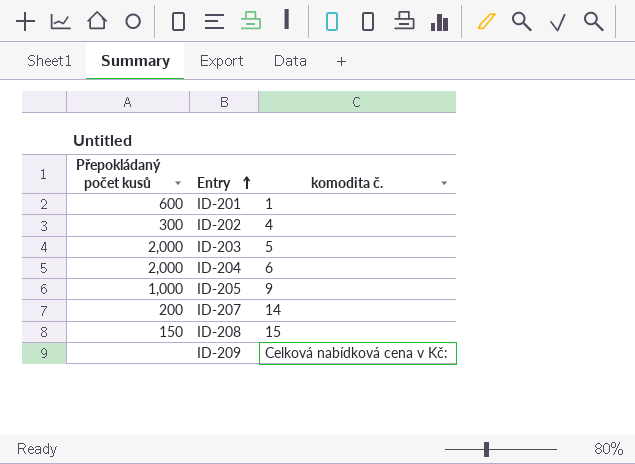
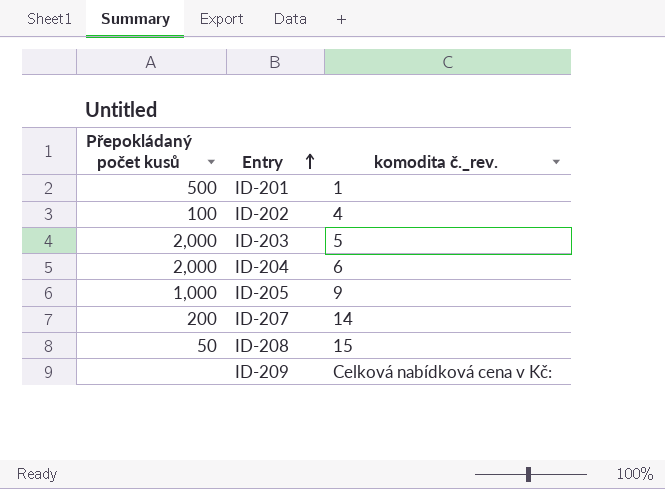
column name: komodita č. -> komodita č._rev.
ID-201 | Přepokládaný počet kusů: 600 -> 500
ID-202 | Přepokládaný počet kusů: 300 -> 100
ID-208 | Přepokládaný počet kusů: 150 -> 50

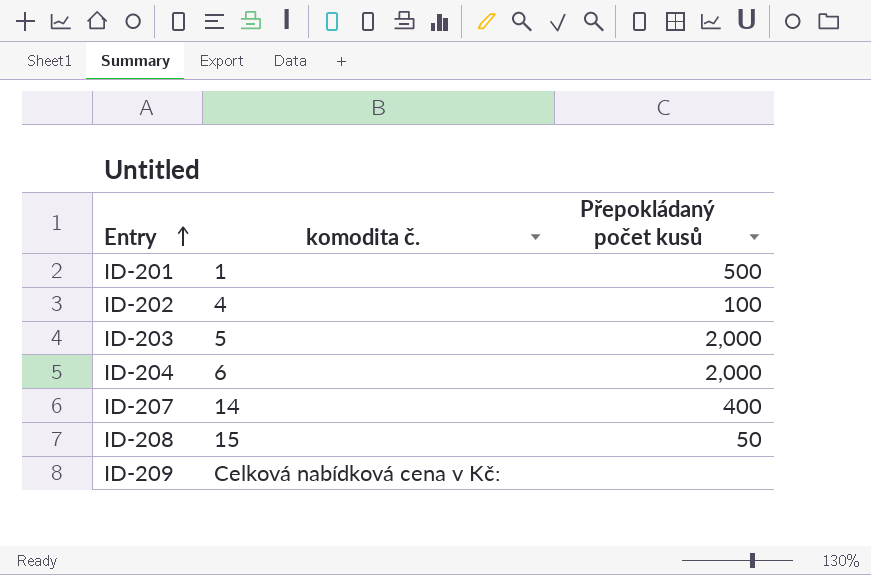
column name: komodita č._rev. -> komodita č.
column Přepokládaný počet kusů | position: 1 -> 3
row ID-205: 1,000 | 9 -> none
ID-207 | Přepokládaný počet kusů: 200 -> 400

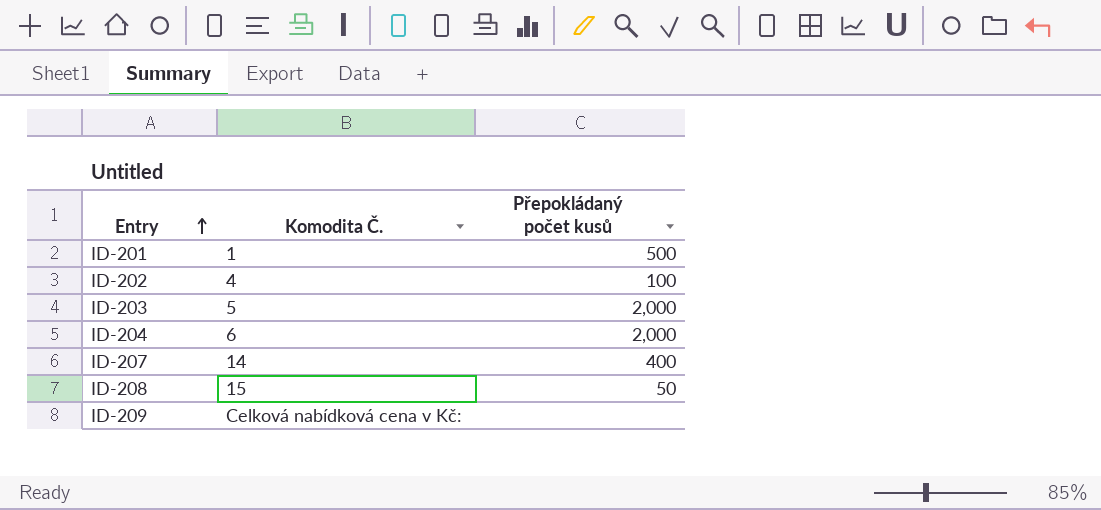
column name: komodita č. -> Komodita Č.

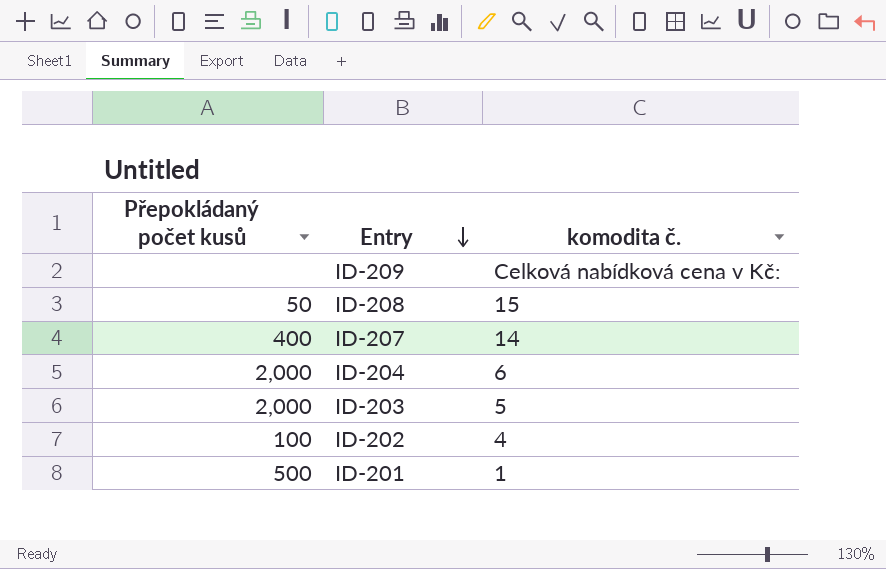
row order: Entry ascending -> Entry descending
column Přepokládaný počet kusů | position: 3 -> 1
column name: Komodita Č. -> komodita č.

